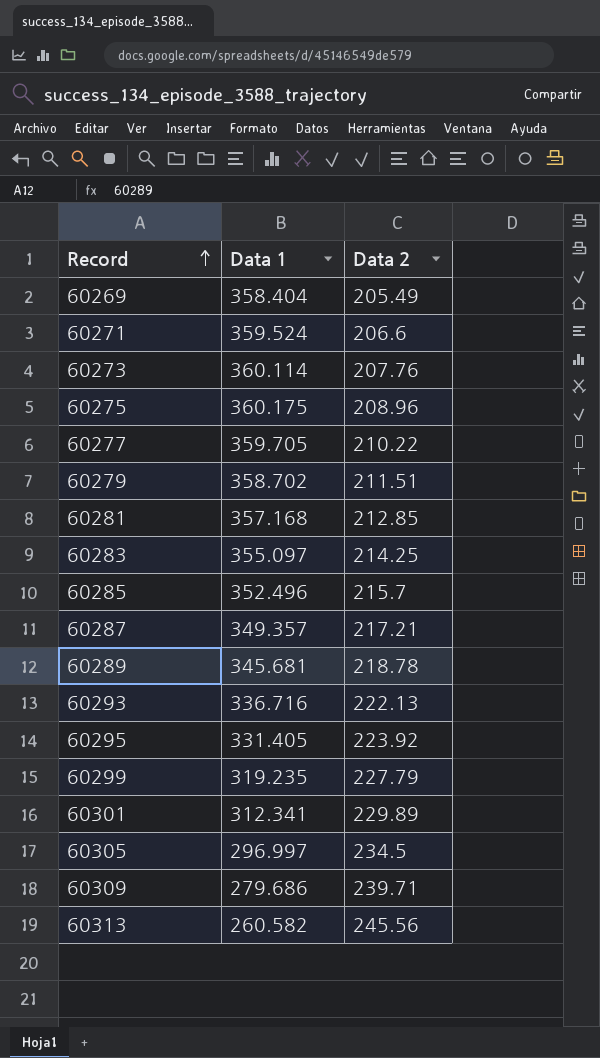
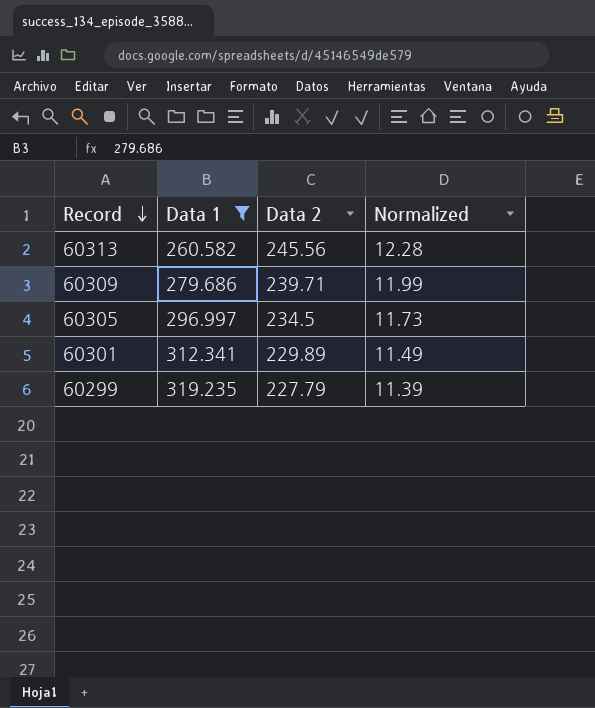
filter: none -> Data 1 <= 319.235
row order: Record ascending -> Record descending
column Normalized | formula: none -> [Data 2] * 0.05

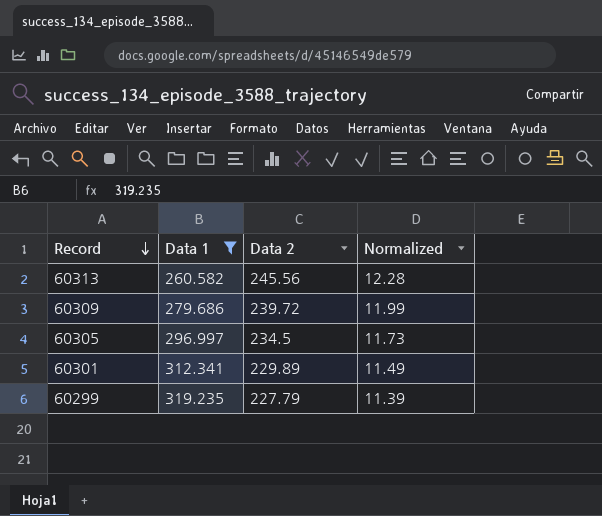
60309 | Data 2: 239.71 -> 239.72

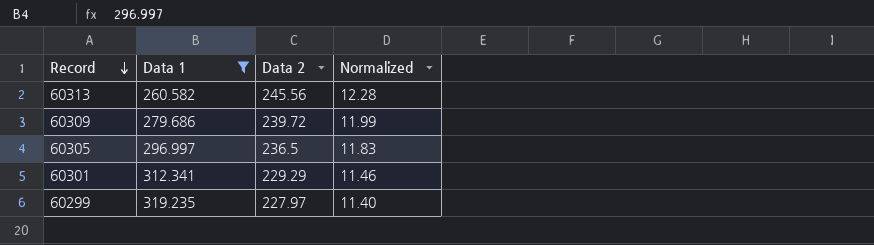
60305 | Data 2: 234.5 -> 236.5
60305 | Normalized: 11.73 -> 11.83
60301 | Data 2: 229.89 -> 229.29
60301 | Normalized: 11.49 -> 11.46
60299 | Data 2: 227.79 -> 227.97
60299 | Normalized: 11.39 -> 11.40

